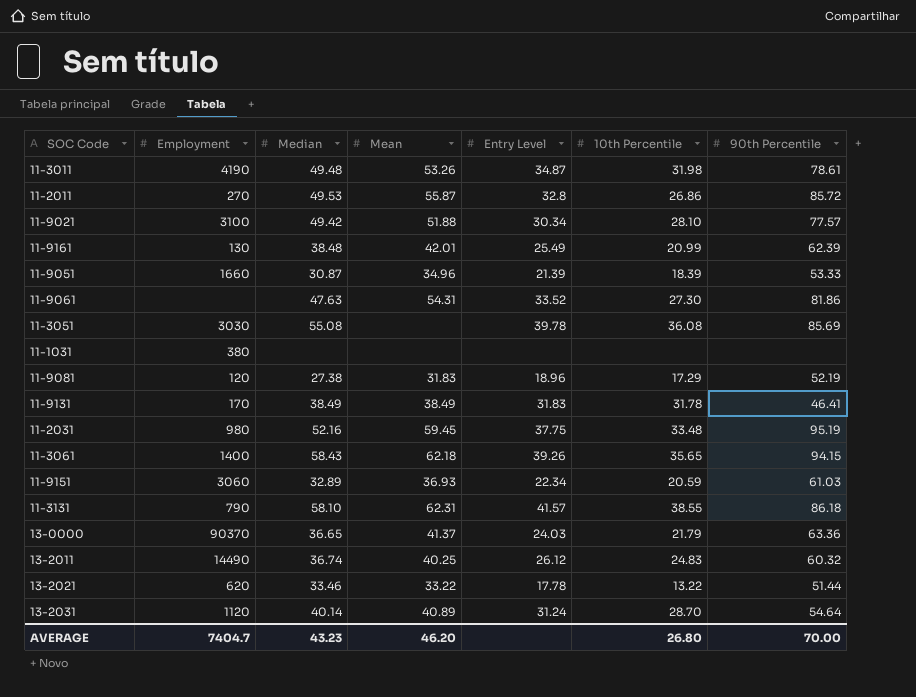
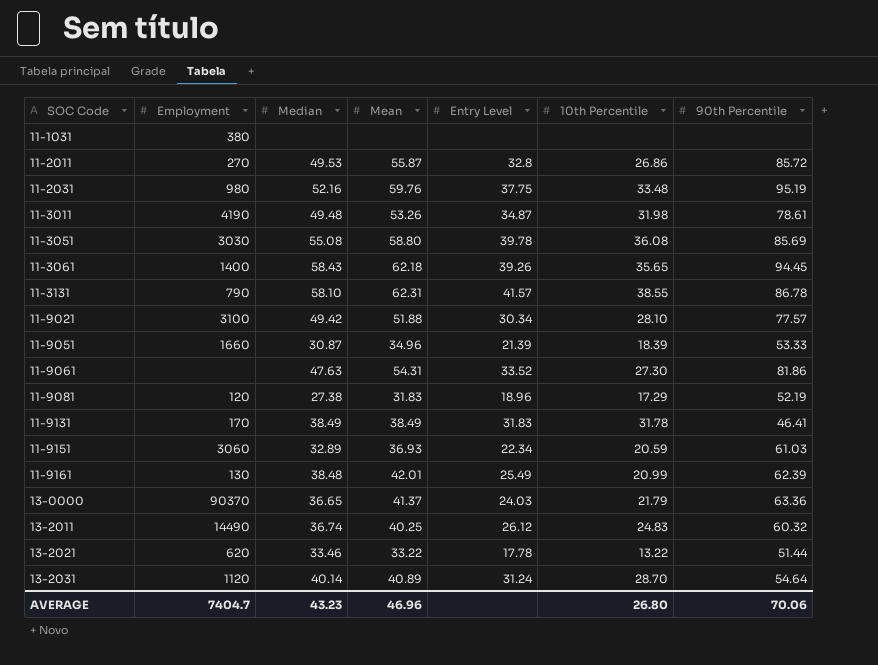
row order: none -> SOC Code ascending
11-2031 | Mean: 59.45 -> 59.76
11-3051 | Mean: none -> 58.80
11-3061 | 90th Percentile: 94.15 -> 94.45
11-3131 | 90th Percentile: 86.18 -> 86.78
AVERAGE | Mean: 46.20 -> 46.96
AVERAGE | 90th Percentile: 70.00 -> 70.06

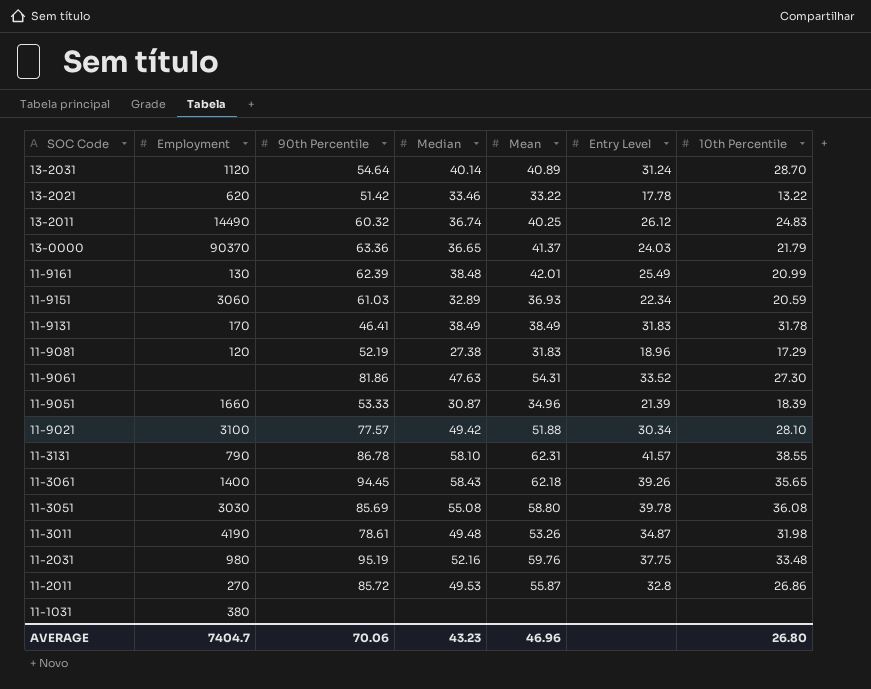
row order: SOC Code ascending -> SOC Code descending
column 90th Percentile | position: 7 -> 3
13-2021 | 90th Percentile: 51.44 -> 51.42

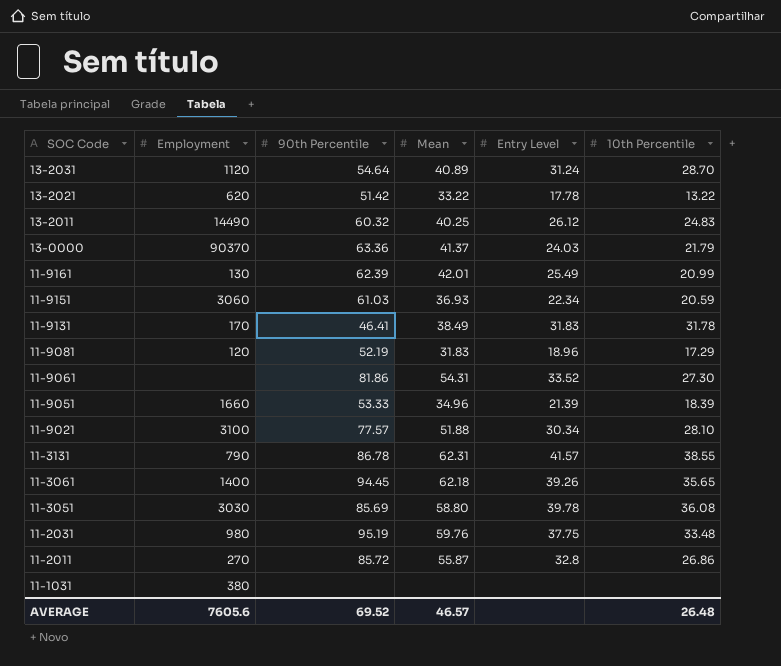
column Median | position: 4 -> none
row 11-3011: 4190 | 78.61 | 49.48 | 53.26 | 34.87 | 31.98 -> none
AVERAGE | Employment: 7404.7 -> 7605.6
AVERAGE | 90th Percentile: 70.06 -> 69.52
AVERAGE | Mean: 46.96 -> 46.57
AVERAGE | 10th Percentile: 26.80 -> 26.48

